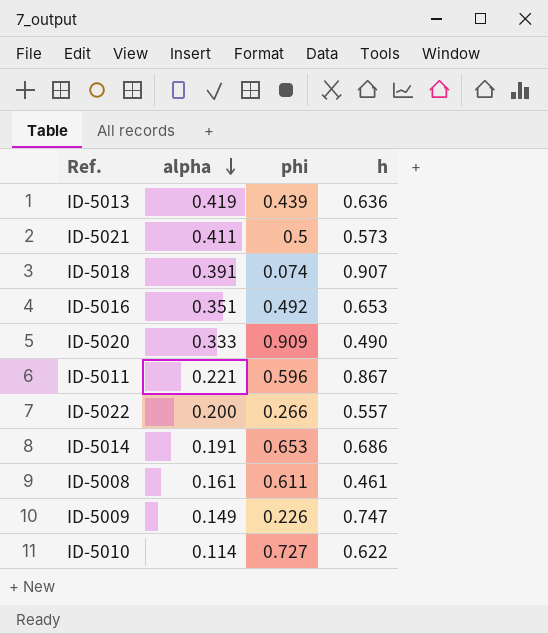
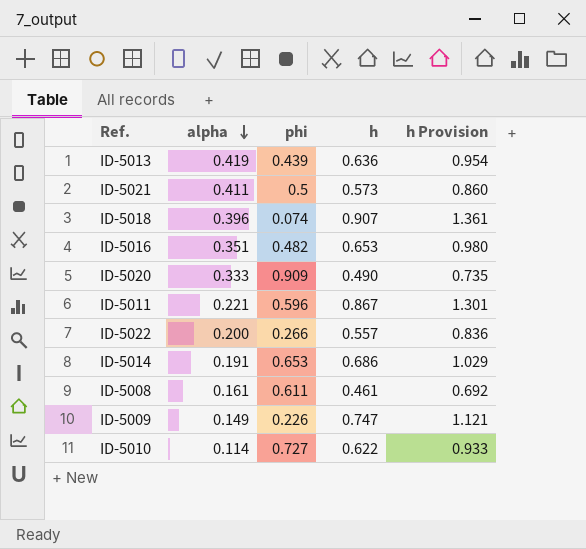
column h Provision | formula: none -> [h] * 1.5
ID-5018 | alpha: 0.391 -> 0.396
ID-5016 | phi: 0.492 -> 0.482

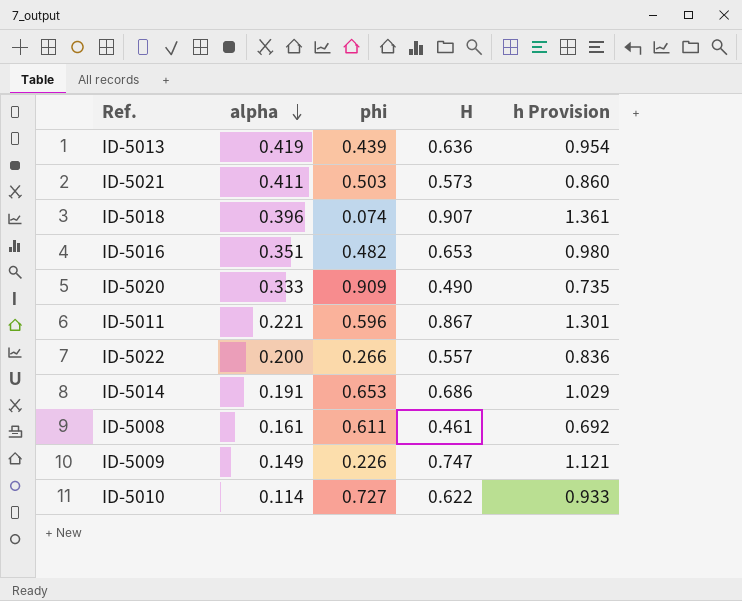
column name: h -> H
ID-5021 | phi: 0.5 -> 0.503

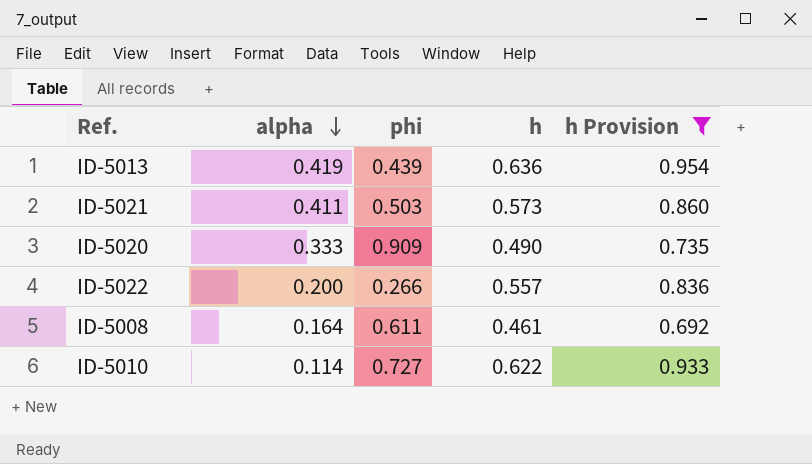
filter: none -> h Provision <= 0.954
column name: H -> h
ID-5008 | alpha: 0.161 -> 0.164

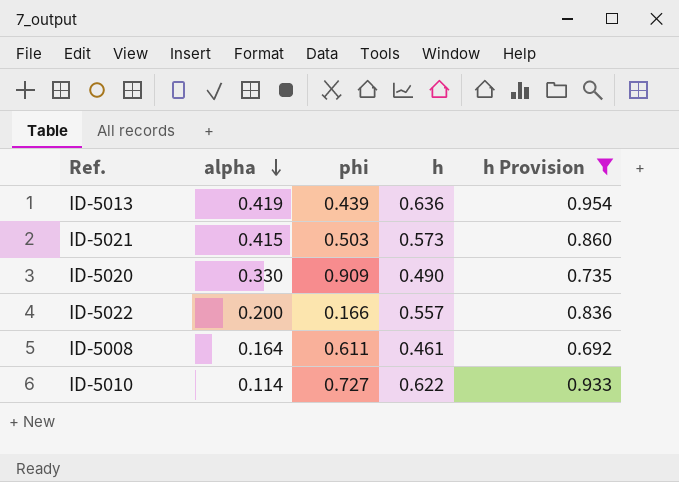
ID-5021 | alpha: 0.411 -> 0.415
ID-5020 | alpha: 0.333 -> 0.330
ID-5022 | phi: 0.266 -> 0.166

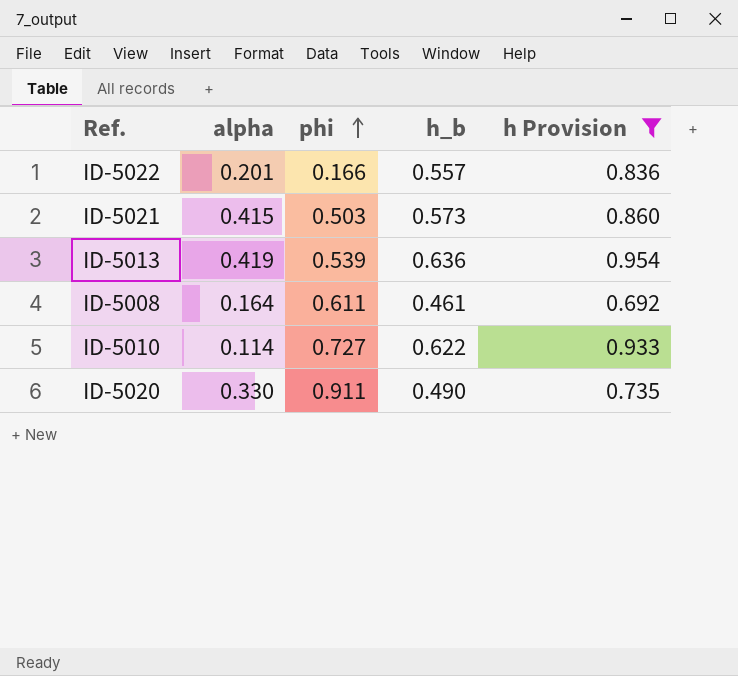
row order: alpha descending -> phi ascending
column name: h -> h_b
ID-5022 | alpha: 0.200 -> 0.201
ID-5013 | phi: 0.439 -> 0.539
ID-5020 | phi: 0.909 -> 0.911

